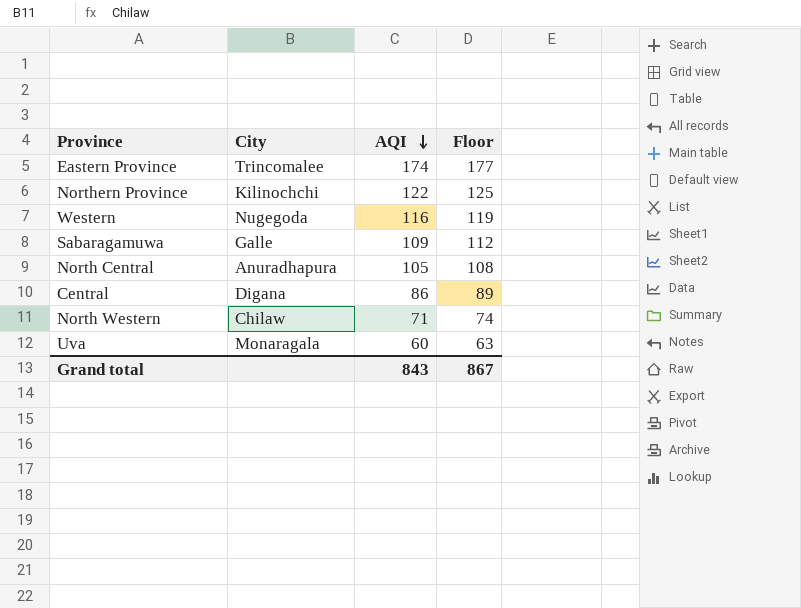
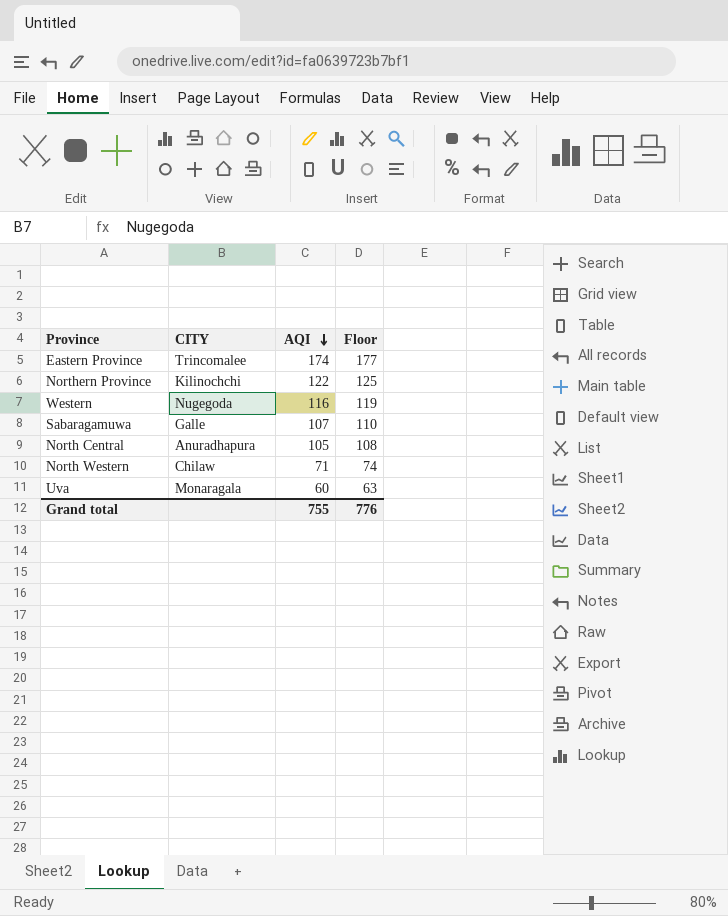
column name: City -> CITY
row Central: Digana | 86 | 89 -> none
Sabaragamuwa | AQI: 109 -> 107
Sabaragamuwa | Floor: 112 -> 110
Grand total | AQI: 843 -> 755
Grand total | Floor: 867 -> 776

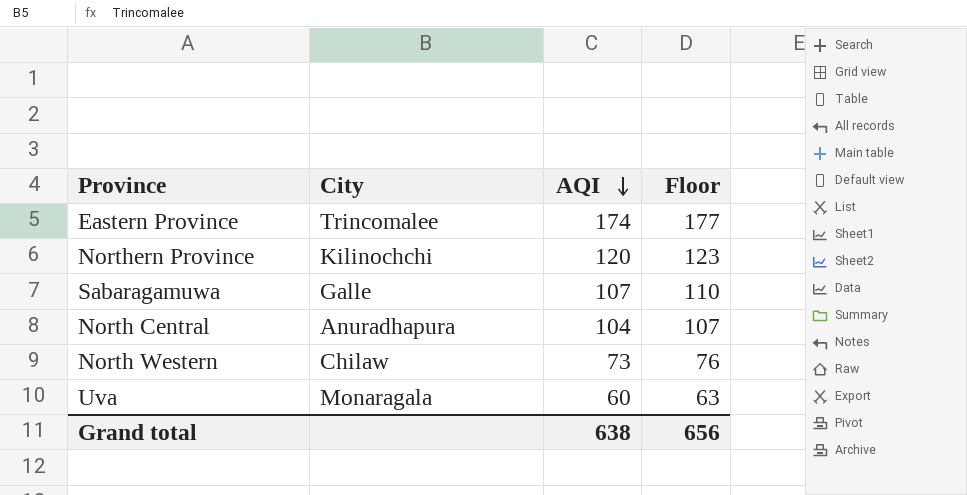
column name: CITY -> City
row Western: Nugegoda | 116 | 119 -> none
Northern Province | AQI: 122 -> 120
Northern Province | Floor: 125 -> 123
North Central | AQI: 105 -> 104
North Central | Floor: 108 -> 107
North Western | AQI: 71 -> 73
North Western | Floor: 74 -> 76
Grand total | AQI: 755 -> 638
Grand total | Floor: 776 -> 656

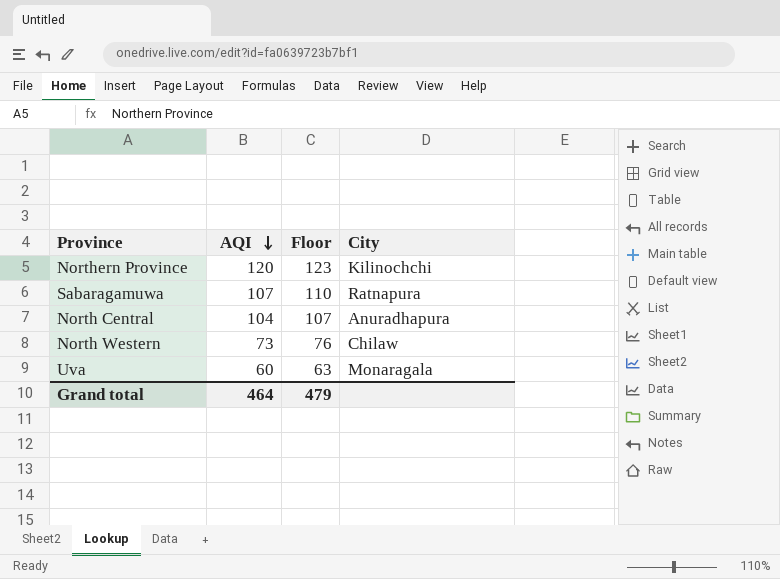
column City | position: 2 -> 4
row Eastern Province: Trincomalee | 174 | 177 -> none
Sabaragamuwa | City: Galle -> Ratnapura
Grand total | AQI: 638 -> 464
Grand total | Floor: 656 -> 479

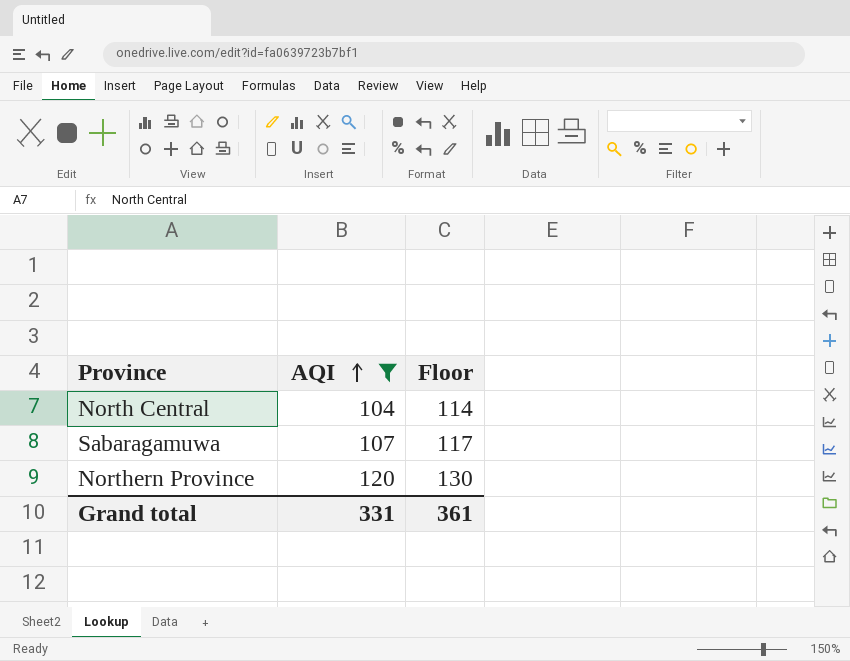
filter: none -> AQI >= 104
row order: AQI descending -> AQI ascending
column City | position: 4 -> none
column Floor | formula: [AQI] + 3 -> [AQI] + 10
Grand total | AQI: 464 -> 331
Grand total | Floor: 479 -> 361

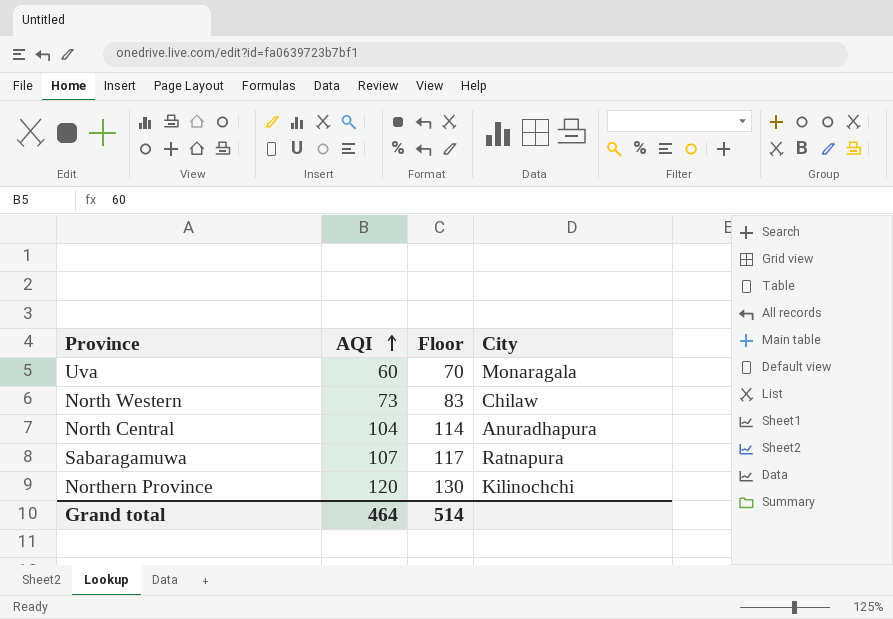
filter: AQI >= 104 -> none
column City | position: none -> 4
Grand total | AQI: 331 -> 464
Grand total | Floor: 361 -> 514

